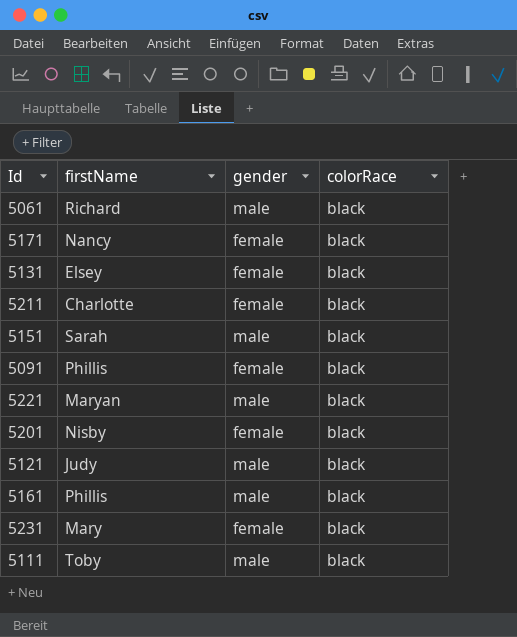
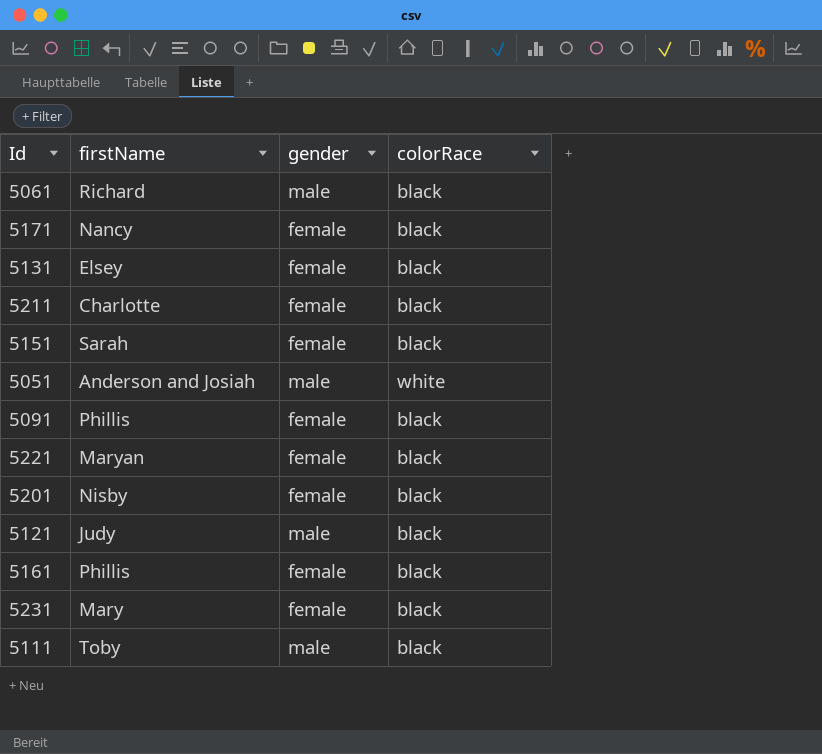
5151 | gender: male -> female
row 5051: none -> Anderson and Josiah | male | white
5221 | gender: male -> female
5161 | gender: male -> female

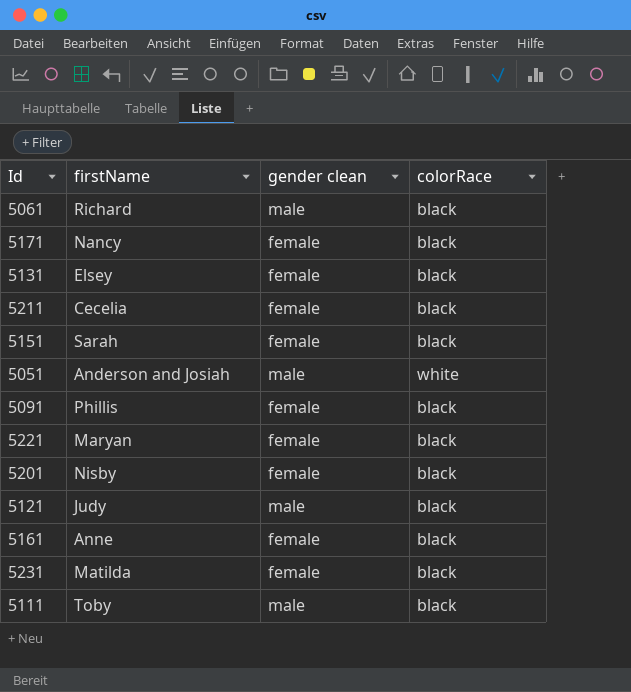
column name: gender -> gender clean
5211 | firstName: Charlotte -> Cecelia
5161 | firstName: Phillis -> Anne
5231 | firstName: Mary -> Matilda

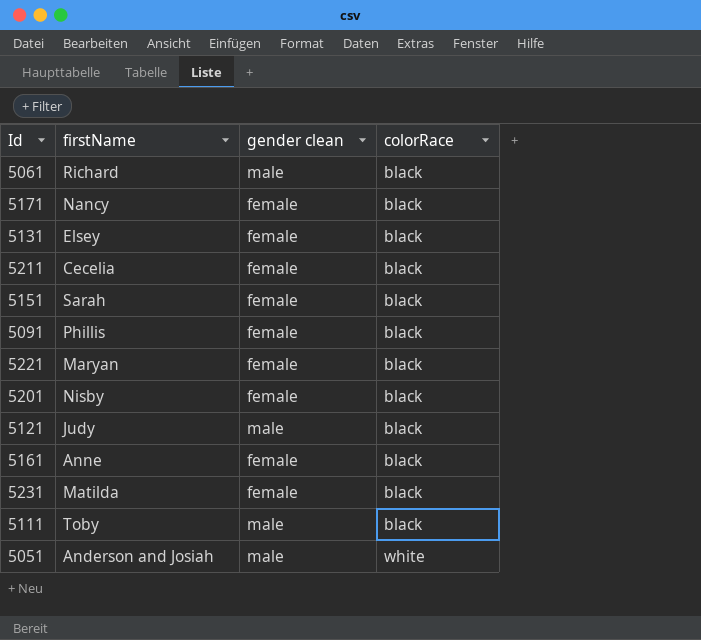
row order: none -> colorRace ascending

